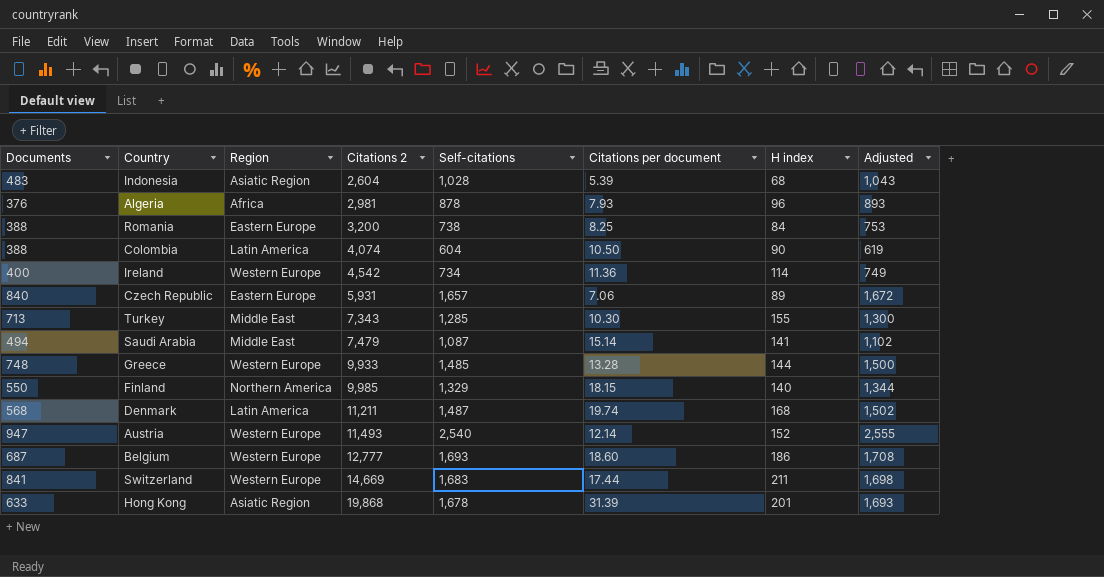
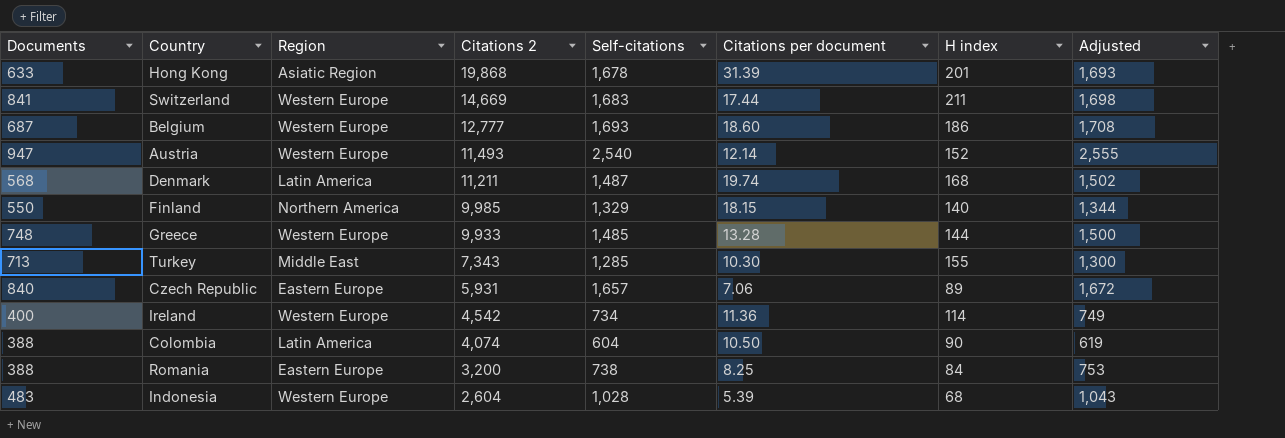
row order: Citations 2 ascending -> Citations 2 descending
row Algeria: 376 | Africa | 2,981 | 878 | 7.93 | 96 | 893 -> none
row Saudi Arabia: 494 | Middle East | 7,479 | 1,087 | 15.14 | 141 | 1,102 -> none
Indonesia | Region: Asiatic Region -> Western Europe

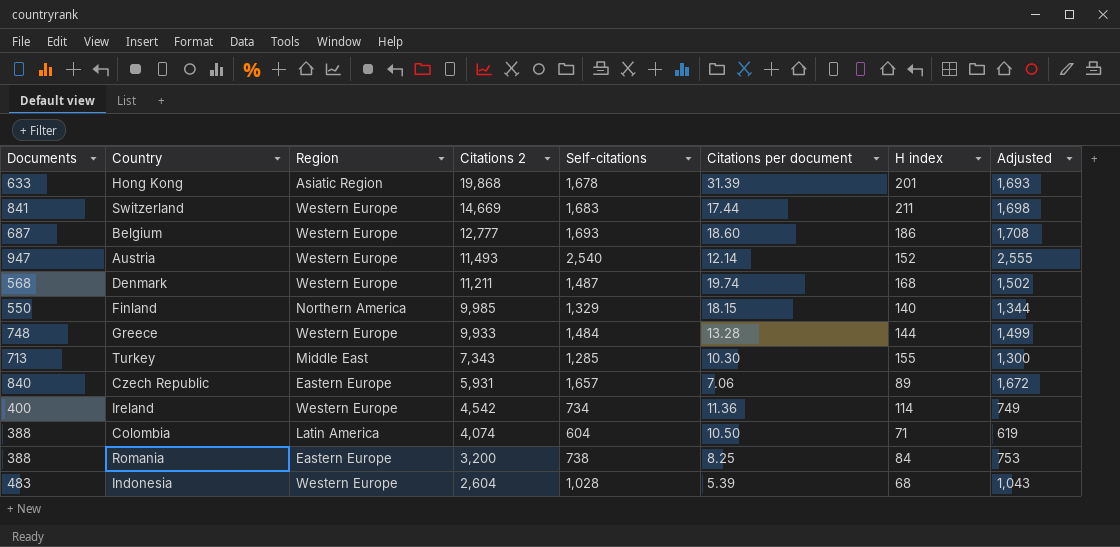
Denmark | Region: Latin America -> Western Europe
Greece | Self-citations: 1,485 -> 1,484
Greece | Adjusted: 1,500 -> 1,499
Colombia | H index: 90 -> 71

